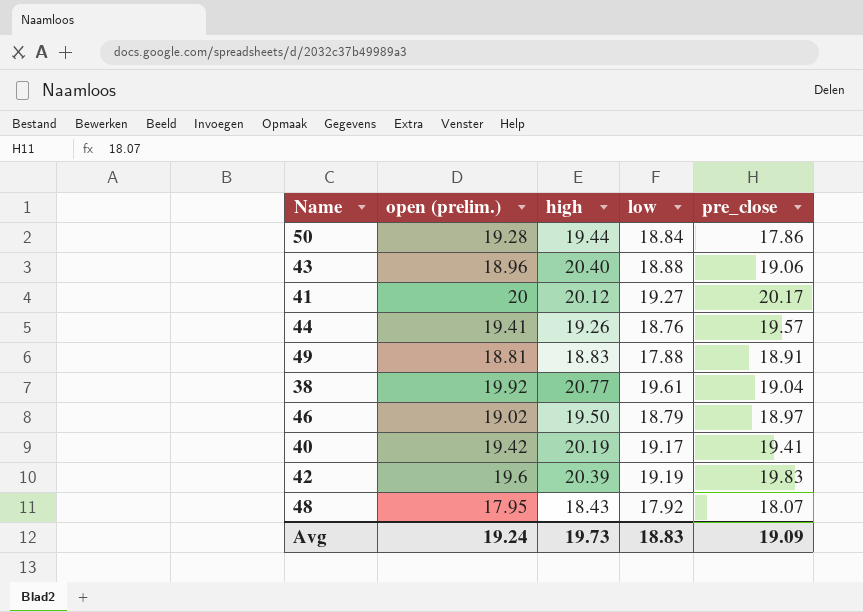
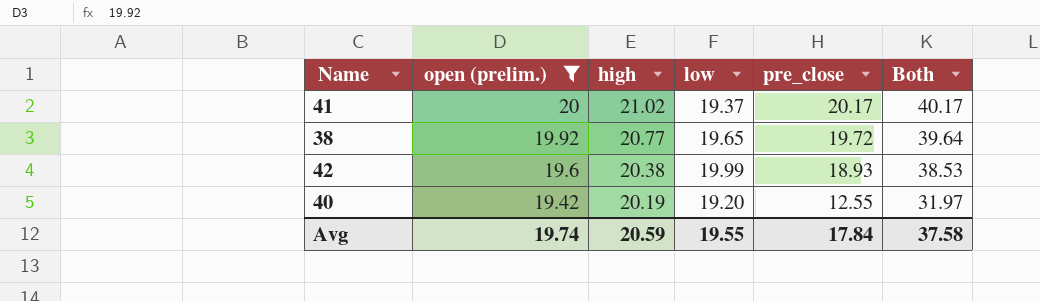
filter: none -> open (prelim.) >= 19.42
row order: none -> open (prelim.) descending
column Both | formula: none -> [open (prelim.)] + [pre_close]
41 | high: 20.12 -> 21.02
41 | low: 19.27 -> 19.37
38 | low: 19.61 -> 19.65
38 | pre_close: 19.04 -> 19.72
42 | high: 20.39 -> 20.38
42 | low: 19.19 -> 19.99
42 | pre_close: 19.83 -> 18.93
40 | low: 19.17 -> 19.20
40 | pre_close: 19.41 -> 12.55
Avg | open (prelim.): 19.24 -> 19.74
Avg | high: 19.73 -> 20.59
Avg | low: 18.83 -> 19.55
Avg | pre_close: 19.09 -> 17.84

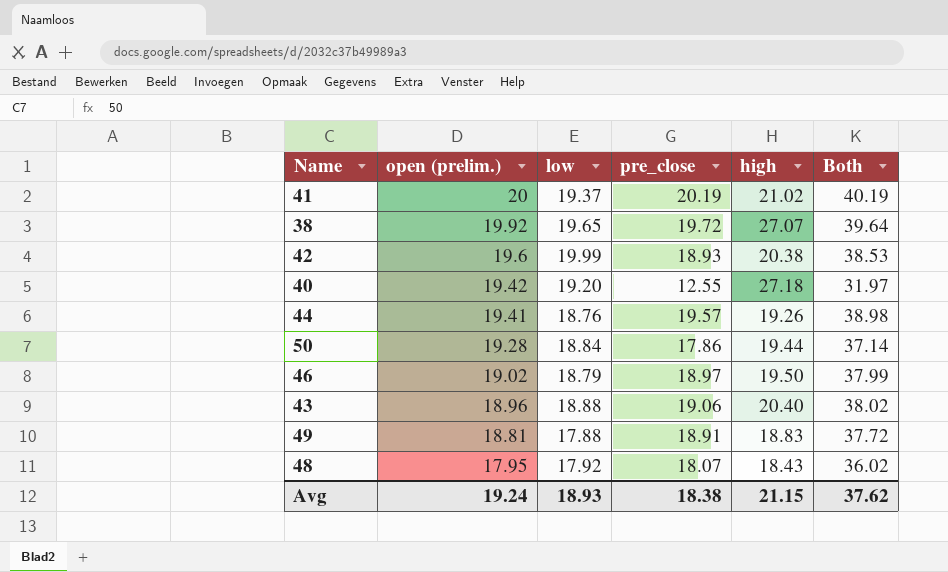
filter: open (prelim.) >= 19.42 -> none
column high | position: 3 -> 5
41 | pre_close: 20.17 -> 20.19
41 | Both: 40.17 -> 40.19
38 | high: 20.77 -> 27.07
40 | high: 20.19 -> 27.18
Avg | open (prelim.): 19.74 -> 19.24
Avg | low: 19.55 -> 18.93
Avg | pre_close: 17.84 -> 18.38
Avg | high: 20.59 -> 21.15
Avg | Both: 37.58 -> 37.62

